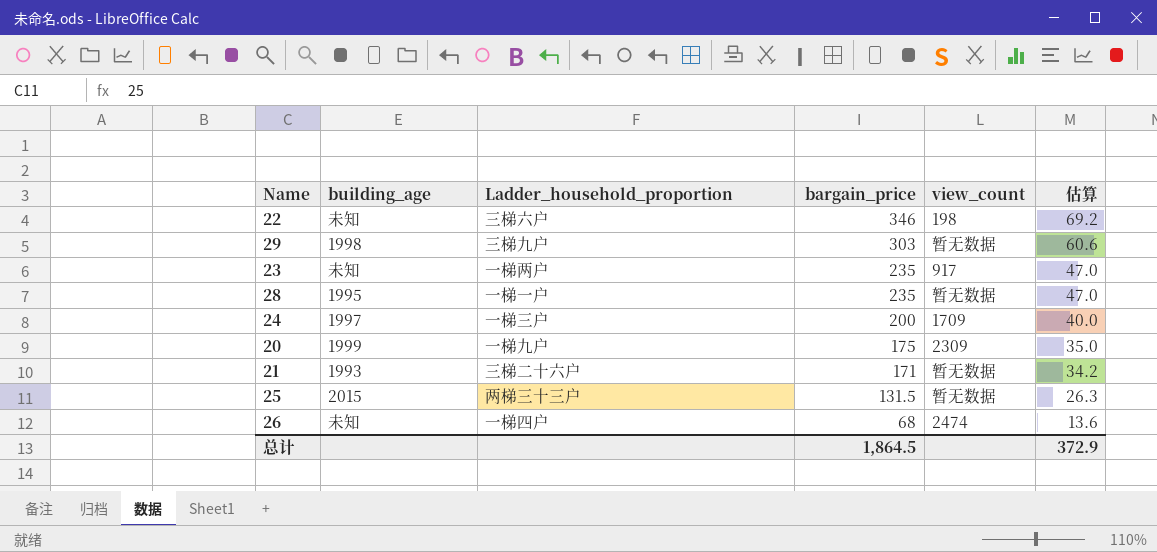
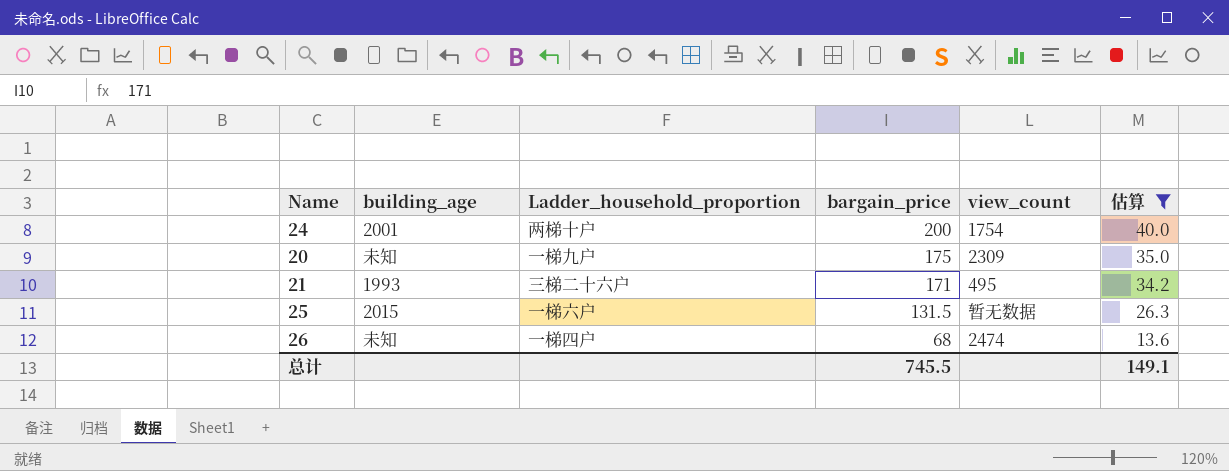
filter: none -> 估算 <= 40.0
24 | building_age: 1997 -> 2001
24 | Ladder_household_proportion: 一梯三户 -> 两梯十户
24 | view_count: 1709 -> 1754
20 | building_age: 1999 -> 未知
21 | view_count: 暂无数据 -> 495
25 | Ladder_household_proportion: 两梯三十三户 -> 一梯六户
总计 | bargain_price: 1,864.5 -> 745.5
总计 | 估算: 372.9 -> 149.1

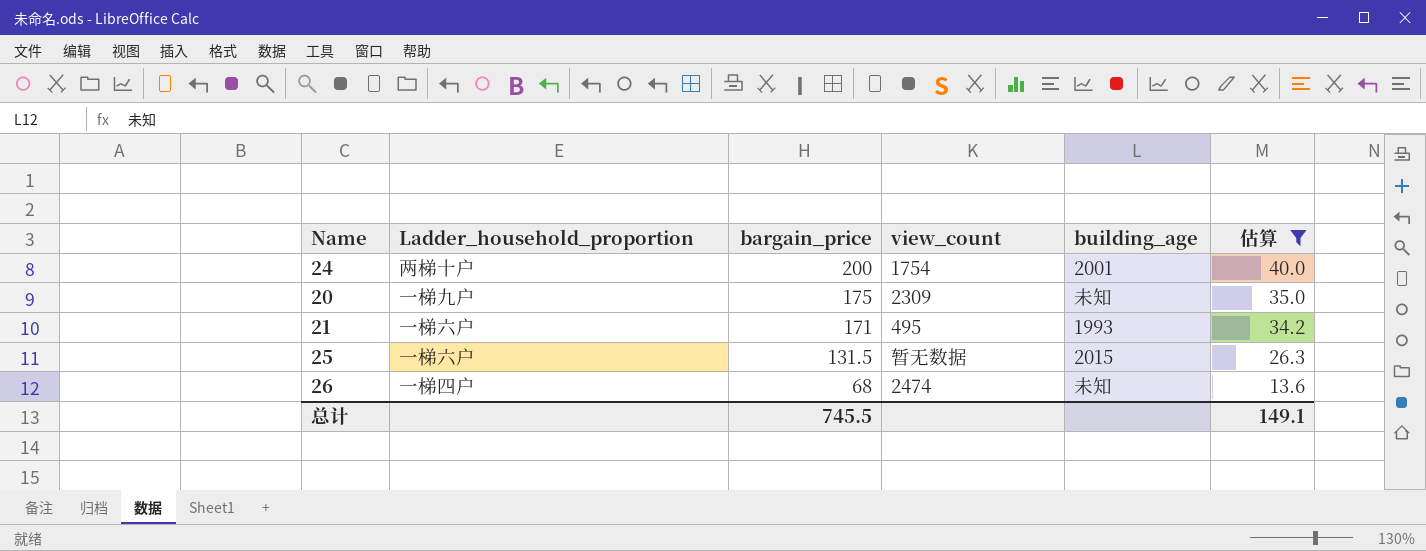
column building_age | position: 2 -> 5
21 | Ladder_household_proportion: 三梯二十六户 -> 一梯六户

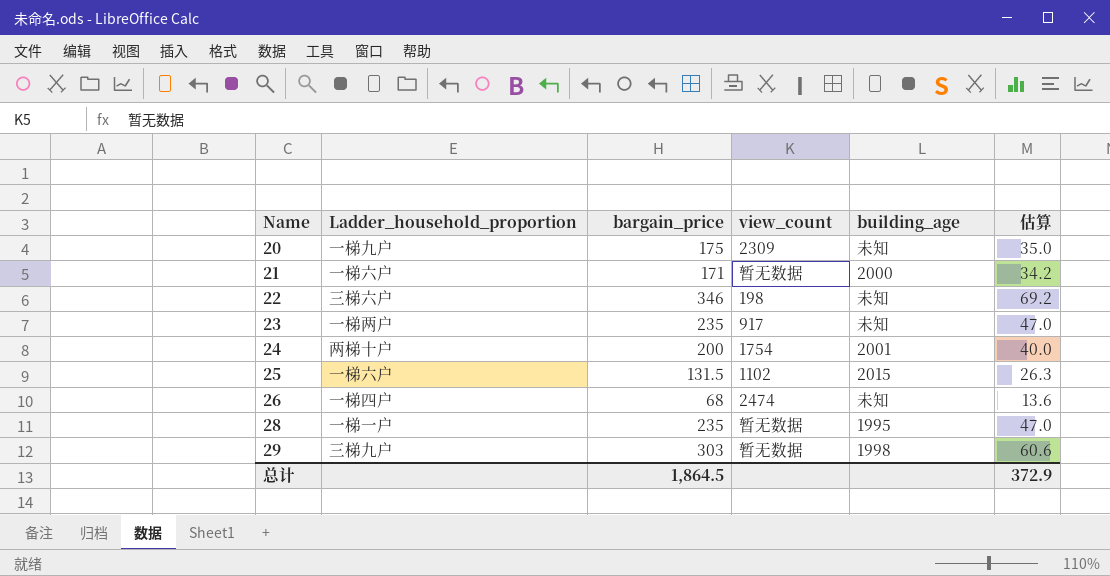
filter: 估算 <= 40.0 -> none
row order: bargain_price descending -> Name ascending
21 | view_count: 495 -> 暂无数据
21 | building_age: 1993 -> 2000
25 | view_count: 暂无数据 -> 1102
总计 | bargain_price: 745.5 -> 1,864.5
总计 | 估算: 149.1 -> 372.9

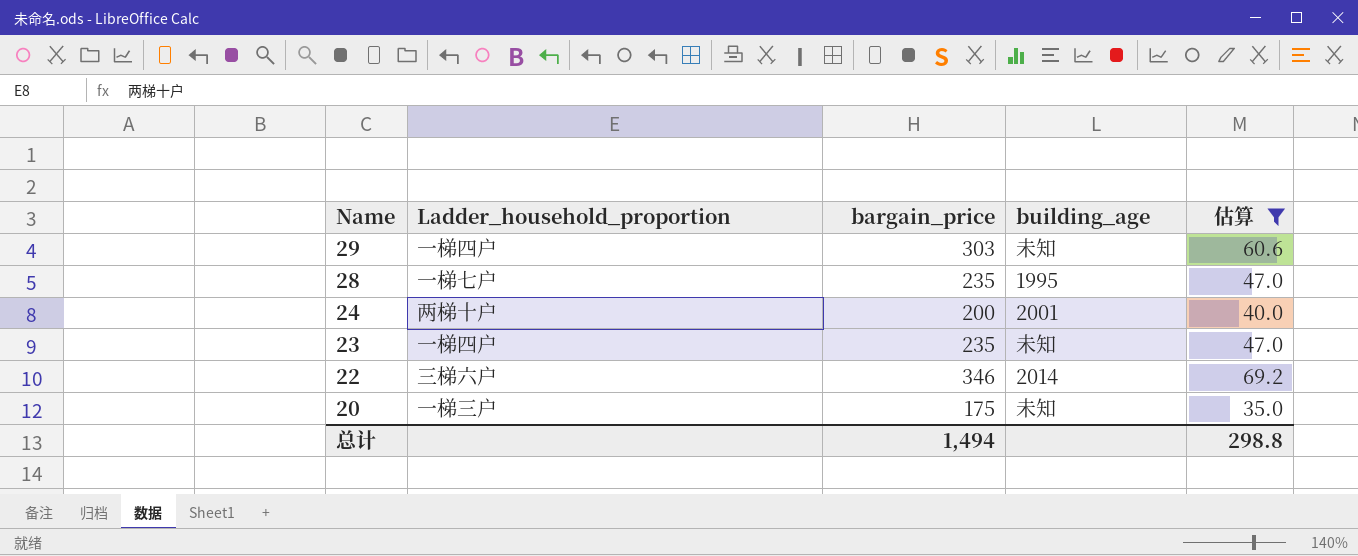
filter: none -> 估算 >= 35.0
row order: Name ascending -> Name descending
column view_count | position: 4 -> none
29 | Ladder_household_proportion: 三梯九户 -> 一梯四户
29 | building_age: 1998 -> 未知
28 | Ladder_household_proportion: 一梯一户 -> 一梯七户
23 | Ladder_household_proportion: 一梯两户 -> 一梯四户
22 | building_age: 未知 -> 2014
20 | Ladder_household_proportion: 一梯九户 -> 一梯三户
总计 | bargain_price: 1,864.5 -> 1,494
总计 | 估算: 372.9 -> 298.8

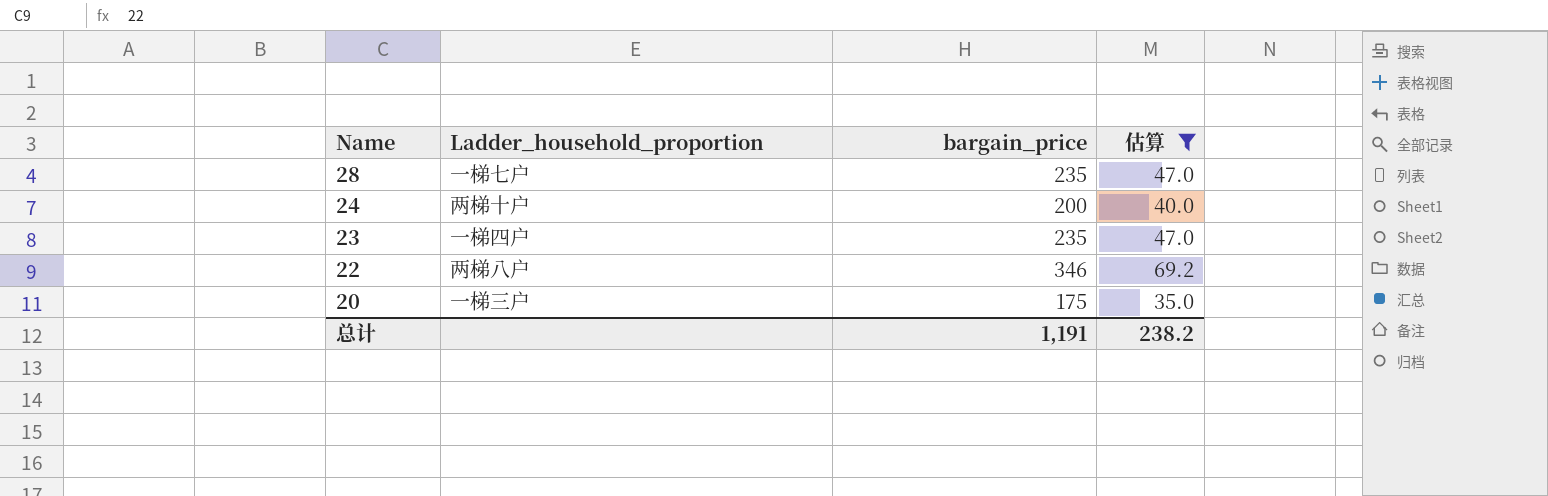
column building_age | position: 4 -> none
row 29: 一梯四户 | 303 | 未知 | 60.6 -> none
22 | Ladder_household_proportion: 三梯六户 -> 两梯八户
总计 | bargain_price: 1,494 -> 1,191
总计 | 估算: 298.8 -> 238.2

